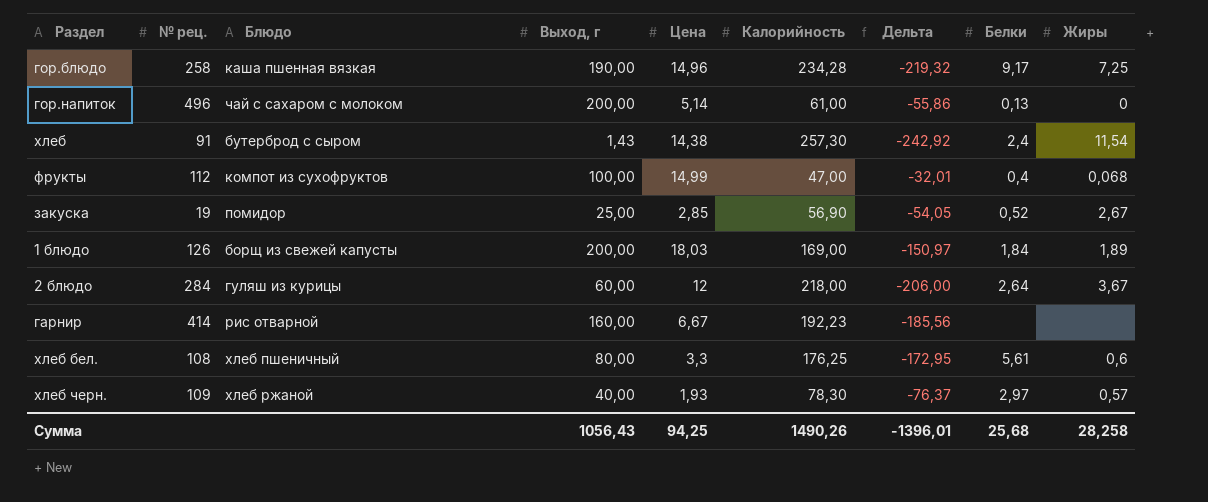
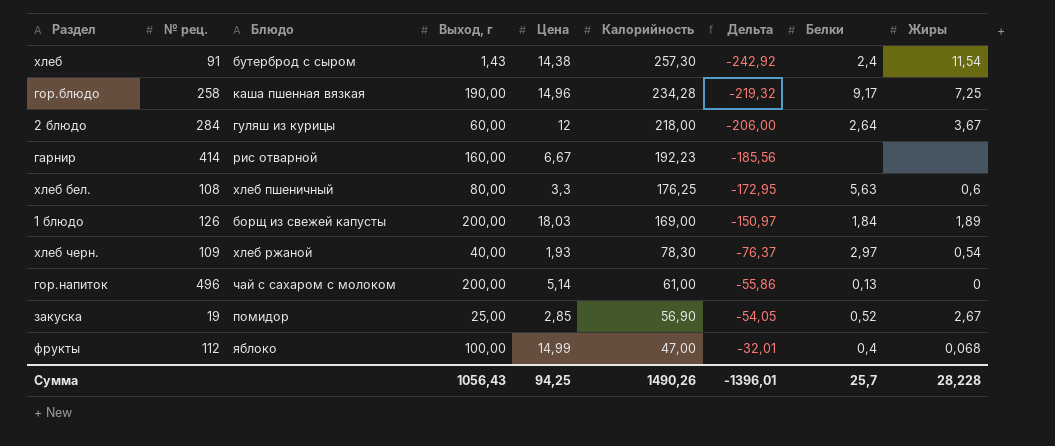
row order: none -> Калорийность descending
хлеб бел. | Белки: 5,61 -> 5,63
хлеб черн. | Жиры: 0,57 -> 0,54
фрукты | Блюдо: компот из сухофруктов -> яблоко
Сумма | Белки: 25,68 -> 25,7
Сумма | Жиры: 28,258 -> 28,228

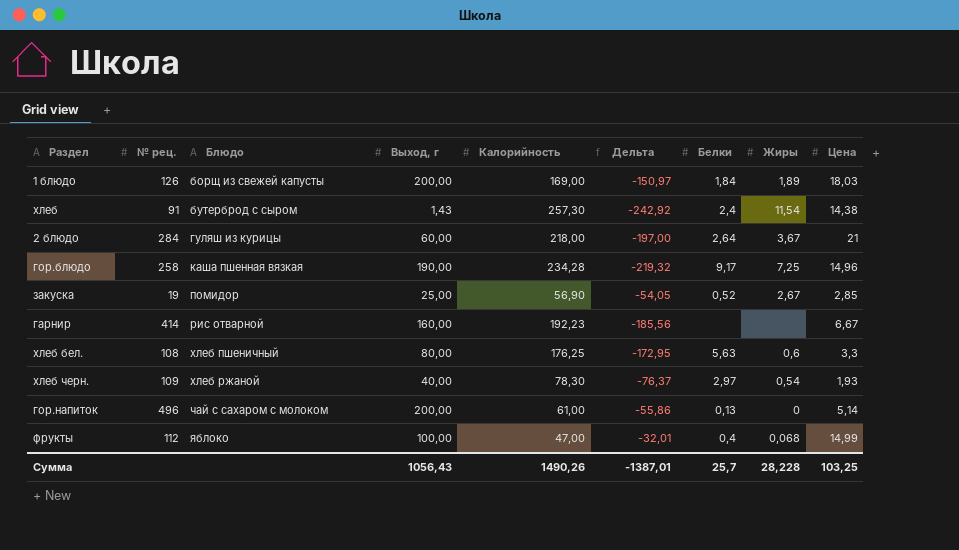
row order: Калорийность descending -> Блюдо ascending
column Цена | position: 5 -> 9
2 блюдо | Дельта: -206,00 -> -197,00
2 блюдо | Цена: 12 -> 21
Сумма | Дельта: -1396,01 -> -1387,01
Сумма | Цена: 94,25 -> 103,25

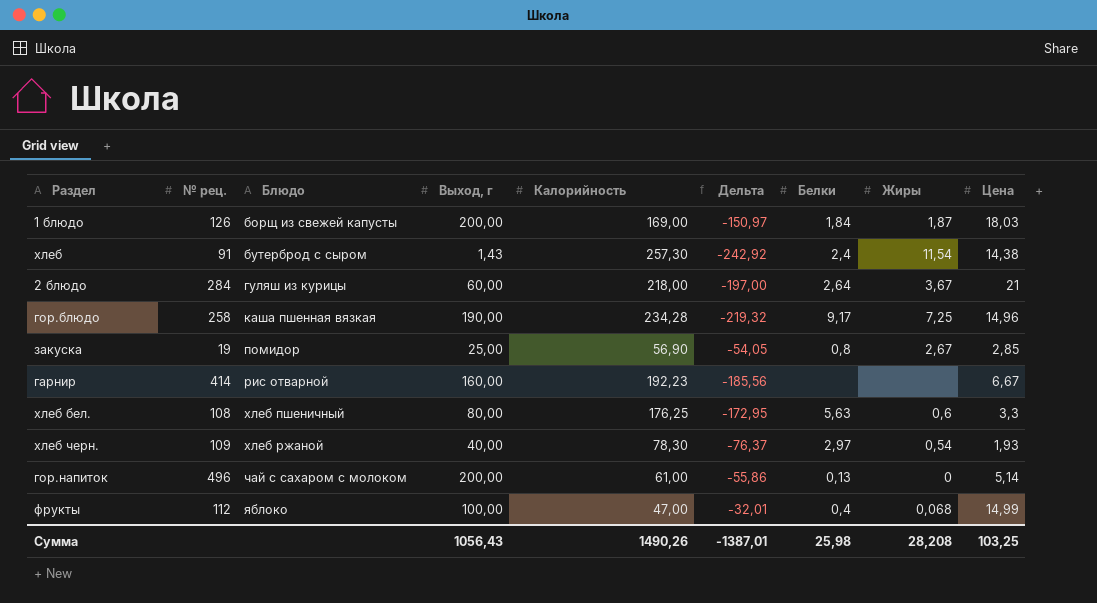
1 блюдо | Жиры: 1,89 -> 1,87
закуска | Белки: 0,52 -> 0,8
Сумма | Белки: 25,7 -> 25,98
Сумма | Жиры: 28,228 -> 28,208

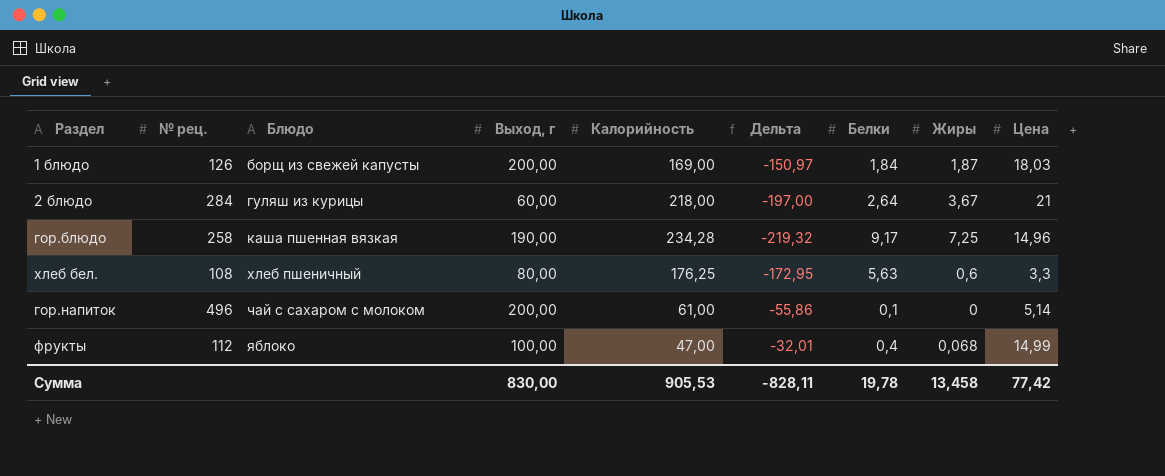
row хлеб: 91 | бутерброд с сыром | 1,43 | 257,30 | -242,92 | 2,4 | 11,54 | 14,38 -> none
row закуска: 19 | помидор | 25,00 | 56,90 | -54,05 | 0,8 | 2,67 | 2,85 -> none
row гарнир: 414 | рис отварной | 160,00 | 192,23 | -185,56 | none | none | 6,67 -> none
row хлеб черн.: 109 | хлеб ржаной | 40,00 | 78,30 | -76,37 | 2,97 | 0,54 | 1,93 -> none
гор.напиток | Белки: 0,13 -> 0,1
Сумма | Выход, г: 1056,43 -> 830,00
Сумма | Калорийность: 1490,26 -> 905,53
Сумма | Дельта: -1387,01 -> -828,11
Сумма | Белки: 25,98 -> 19,78
Сумма | Жиры: 28,208 -> 13,458
Сумма | Цена: 103,25 -> 77,42

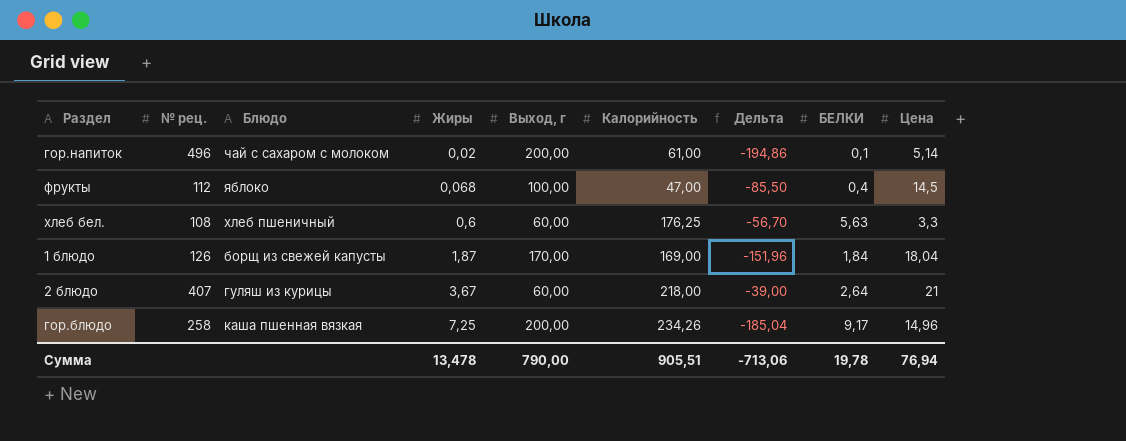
row order: Блюдо ascending -> Жиры ascending
column Жиры | position: 8 -> 4
column Дельта | formula: [Цена] - [Калорийность] -> [Цена] - [Выход, г]
column name: Белки -> БЕЛКИ
гор.напиток | Жиры: 0 -> 0,02
фрукты | Цена: 14,99 -> 14,5
хлеб бел. | Выход, г: 80,00 -> 60,00
1 блюдо | Выход, г: 200,00 -> 170,00
1 блюдо | Цена: 18,03 -> 18,04
2 блюдо | № рец.: 284 -> 407
гор.блюдо | Выход, г: 190,00 -> 200,00
гор.блюдо | Калорийность: 234,28 -> 234,26
Сумма | Жиры: 13,458 -> 13,478
Сумма | Выход, г: 830,00 -> 790,00
Сумма | Калорийность: 905,53 -> 905,51
Сумма | Дельта: -828,11 -> -713,06
Сумма | Цена: 77,42 -> 76,94

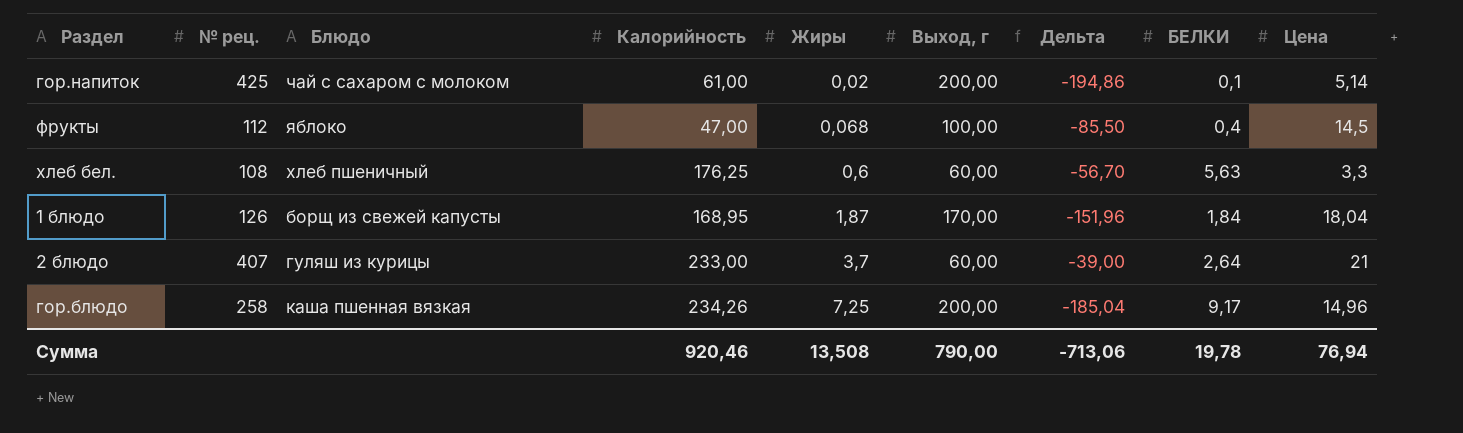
column Калорийность | position: 6 -> 4
гор.напиток | № рец.: 496 -> 425
1 блюдо | Калорийность: 169,00 -> 168,95
2 блюдо | Калорийность: 218,00 -> 233,00
2 блюдо | Жиры: 3,67 -> 3,7
Сумма | Калорийность: 905,51 -> 920,46
Сумма | Жиры: 13,478 -> 13,508

